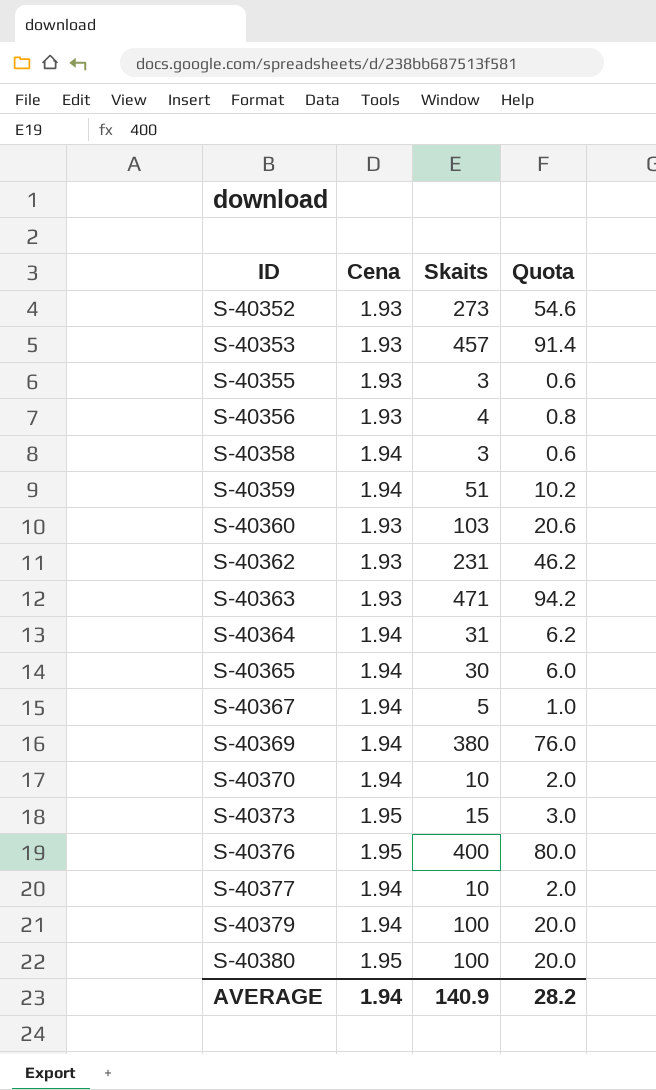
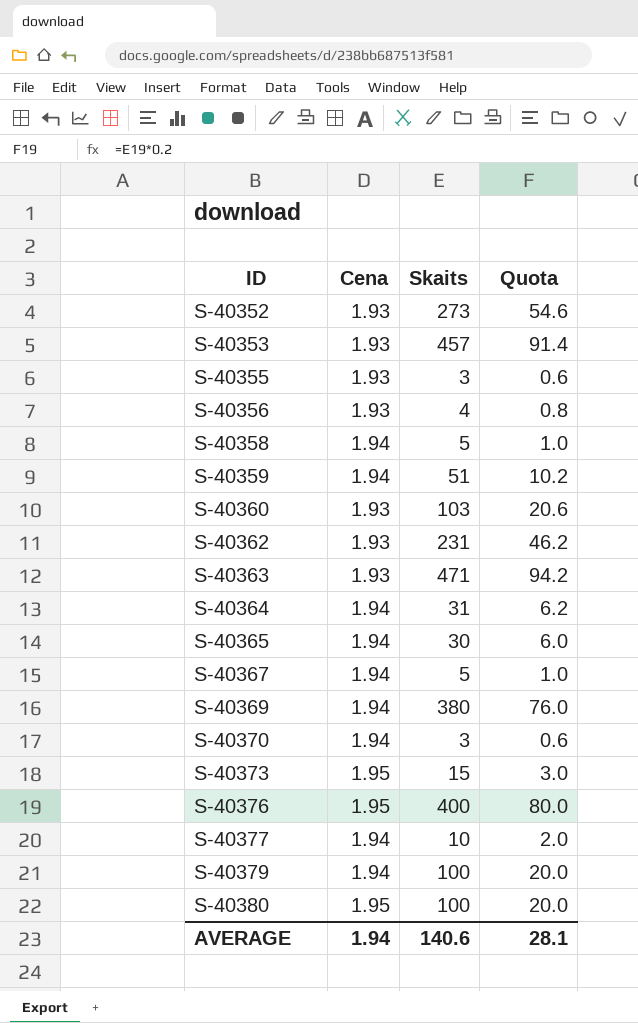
S-40358 | Skaits: 3 -> 5
S-40358 | Quota: 0.6 -> 1.0
S-40370 | Skaits: 10 -> 3
S-40370 | Quota: 2.0 -> 0.6
AVERAGE | Skaits: 140.9 -> 140.6
AVERAGE | Quota: 28.2 -> 28.1

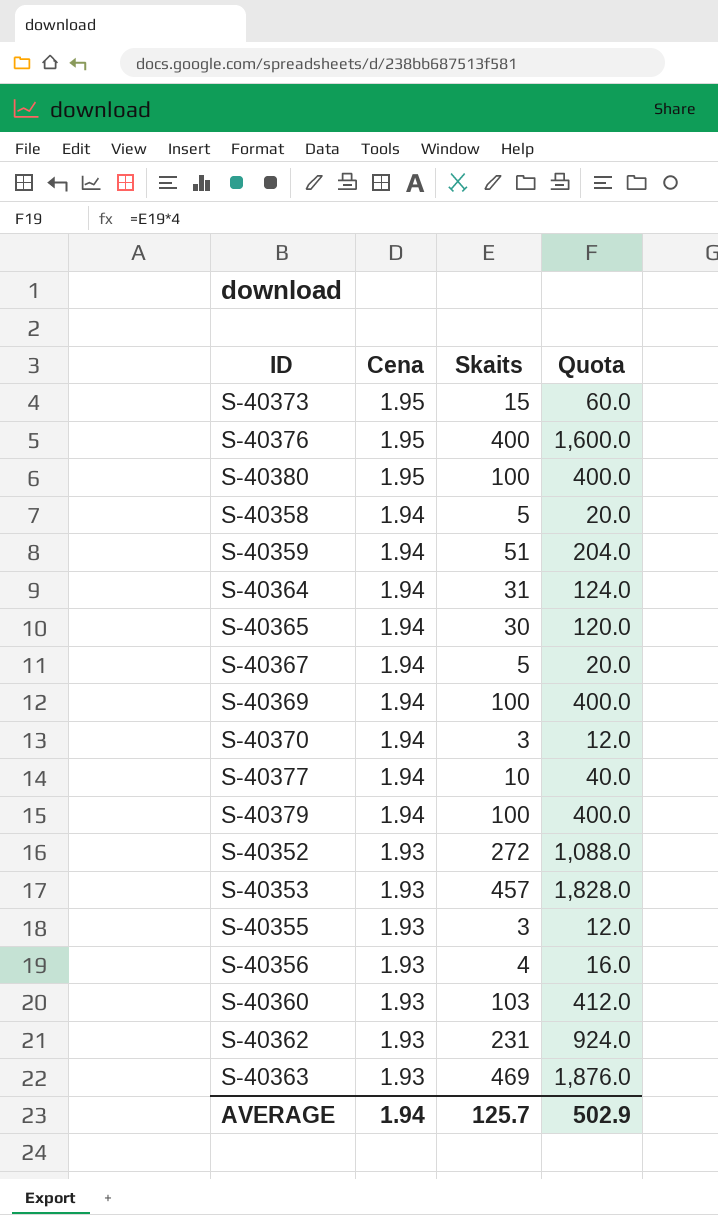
row order: ID ascending -> Cena descending
column Quota | formula: [Skaits] * 0.2 -> [Skaits] * 4
S-40369 | Skaits: 380 -> 100
S-40352 | Skaits: 273 -> 272
S-40363 | Skaits: 471 -> 469
AVERAGE | Skaits: 140.6 -> 125.7
AVERAGE | Quota: 28.1 -> 502.9

